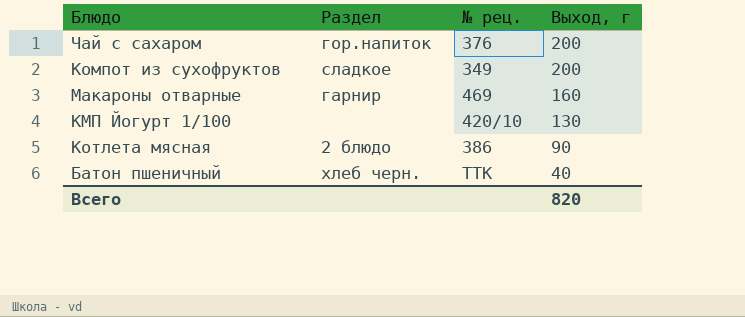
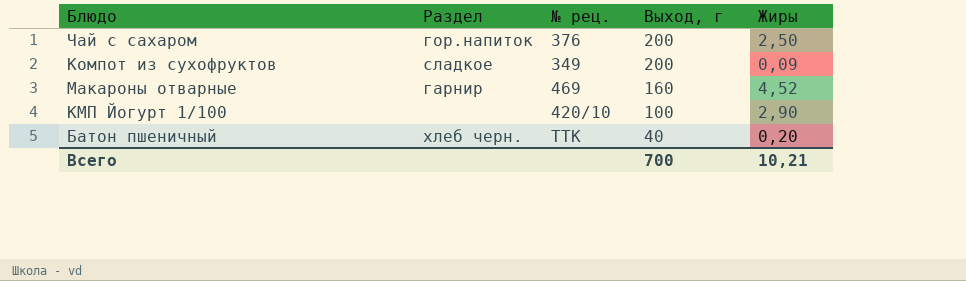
column Жиры | position: none -> 5
row Котлета мясная: 2 блюдо | 386 | 90 -> none
КМП Йогурт 1/100 | Выход, г: 130 -> 100
Всего | Выход, г: 820 -> 700

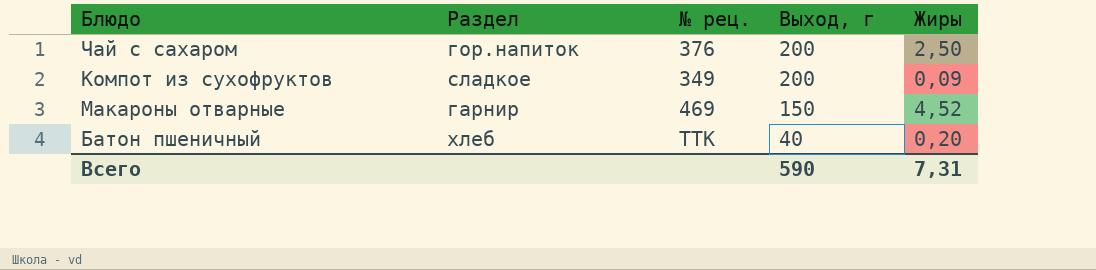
row КМП Йогурт 1/100: none | 420/10 | 100 | 2,90 -> none
Макароны отварные | Выход, г: 160 -> 150
Батон пшеничный | Раздел: хлеб черн. -> хлеб
Всего | Выход, г: 700 -> 590
Всего | Жиры: 10,21 -> 7,31

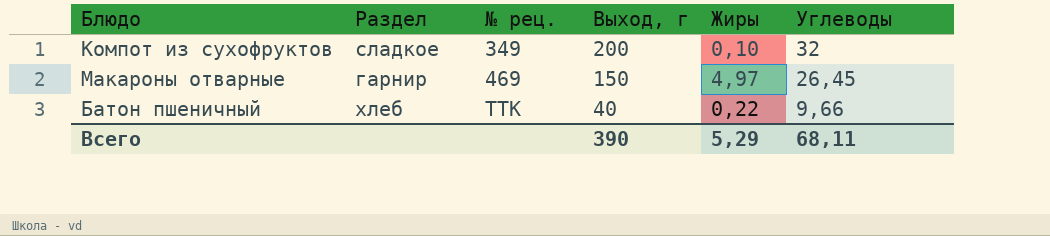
column Углеводы | position: none -> 6
row Чай с сахаром: гор.напиток | 376 | 200 | 2,50 -> none
Компот из сухофруктов | Жиры: 0,09 -> 0,10
Макароны отварные | Жиры: 4,52 -> 4,97
Батон пшеничный | Жиры: 0,20 -> 0,22
Всего | Выход, г: 590 -> 390
Всего | Жиры: 7,31 -> 5,29

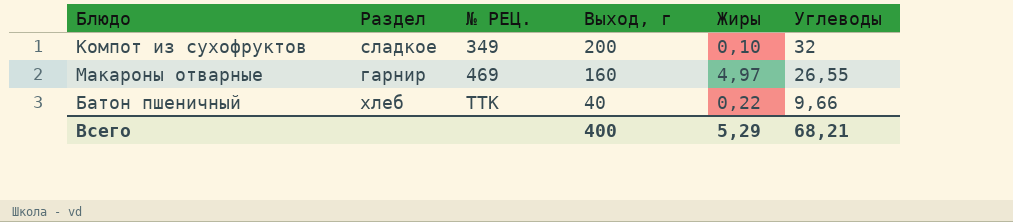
column name: № рец. -> № РЕЦ.
Макароны отварные | Выход, г: 150 -> 160
Макароны отварные | Углеводы: 26,45 -> 26,55
Всего | Выход, г: 390 -> 400
Всего | Углеводы: 68,11 -> 68,21

